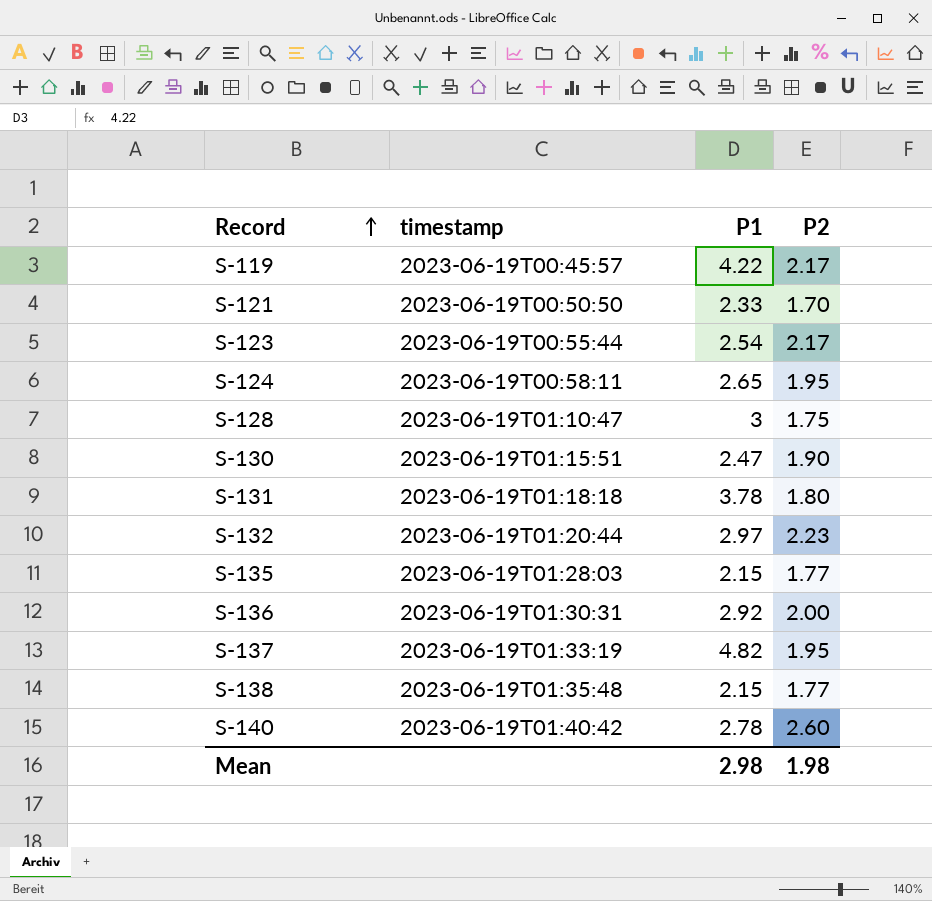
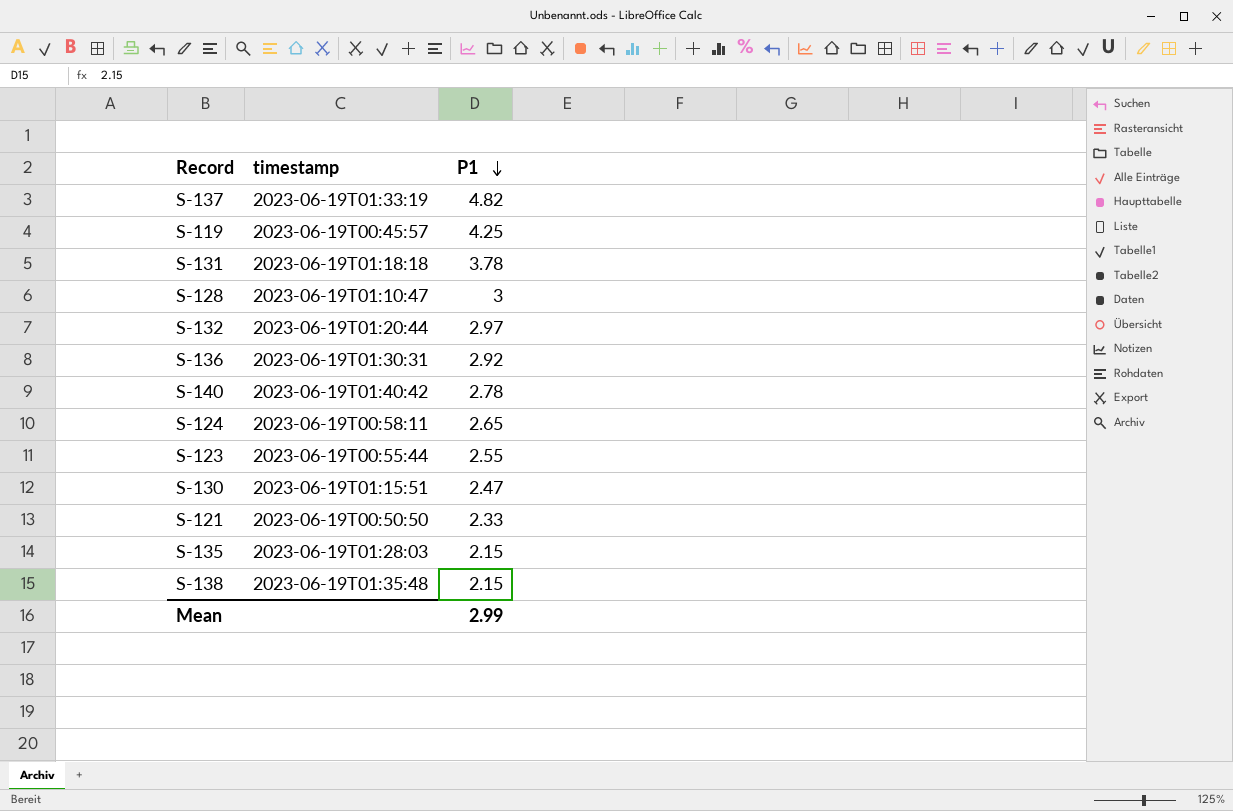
row order: Record ascending -> P1 descending
column P2 | position: 4 -> none
S-119 | P1: 4.22 -> 4.25
S-123 | P1: 2.54 -> 2.55
Mean | P1: 2.98 -> 2.99

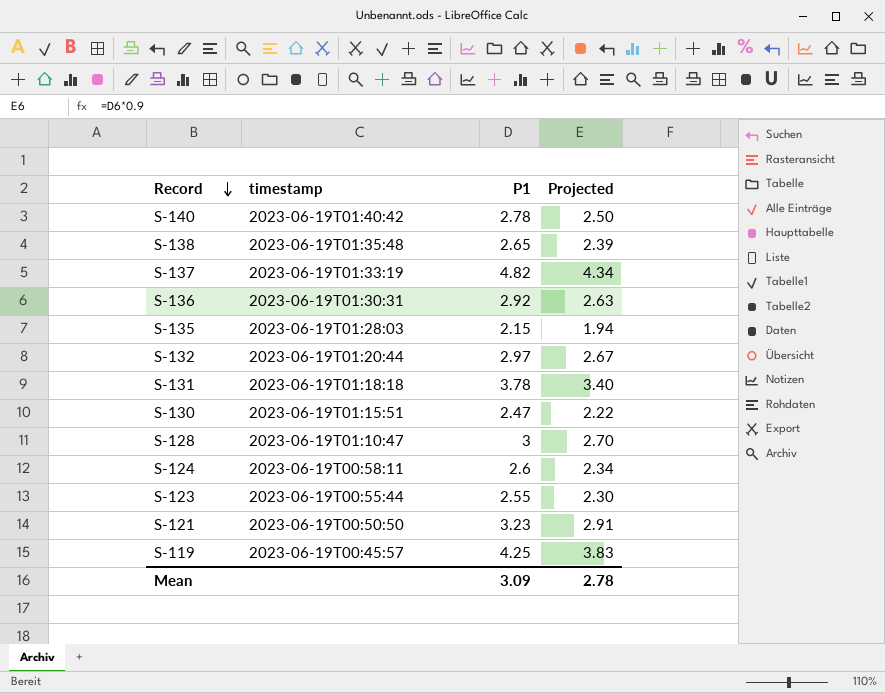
row order: P1 descending -> Record descending
column Projected | formula: none -> [P1] * 0.9
S-138 | P1: 2.15 -> 2.65
S-124 | P1: 2.65 -> 2.6
S-121 | P1: 2.33 -> 3.23
Mean | P1: 2.99 -> 3.09

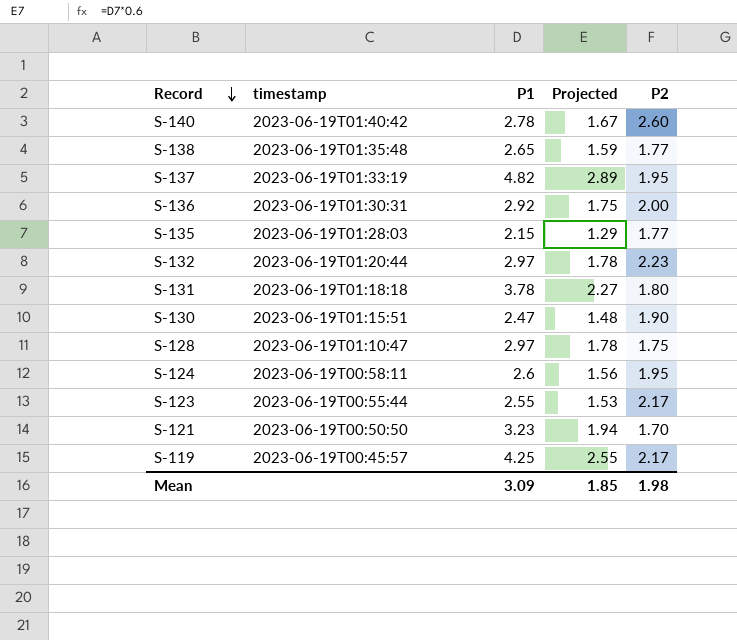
column Projected | formula: [P1] * 0.9 -> [P1] * 0.6
column P2 | position: none -> 5
S-128 | P1: 3 -> 2.97
Mean | Projected: 2.78 -> 1.85

